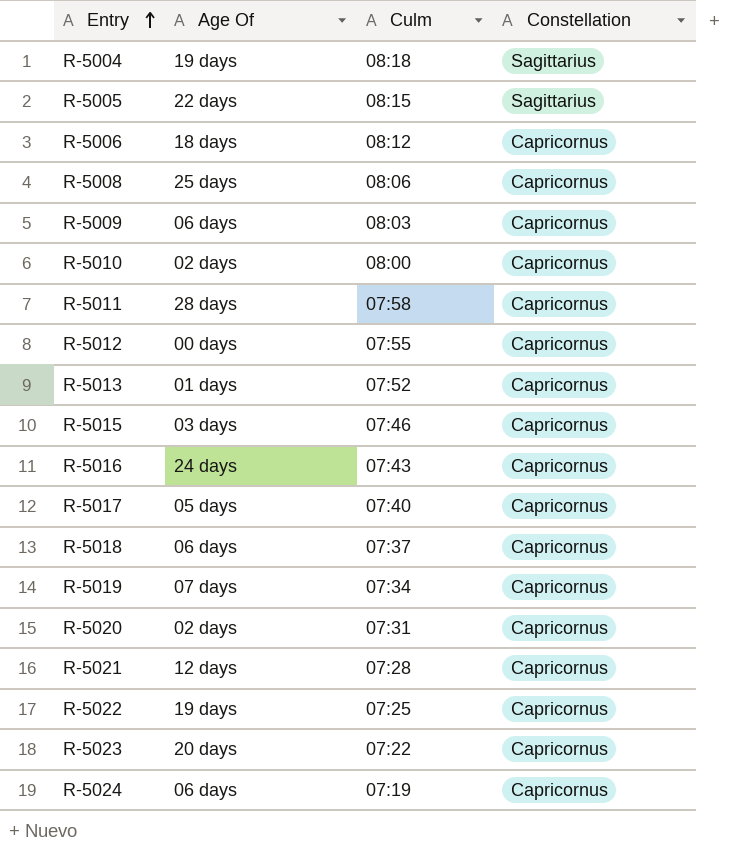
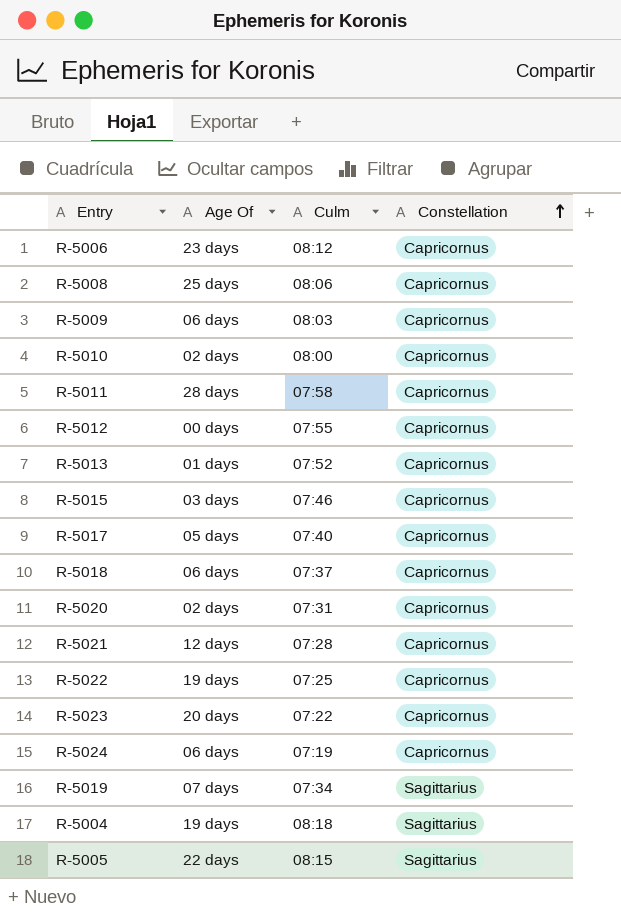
row order: Entry ascending -> Constellation ascending
row R-5016: 24 days | 07:43 | Capricornus -> none
R-5006 | Age Of: 18 days -> 23 days
R-5019 | Constellation: Capricornus -> Sagittarius

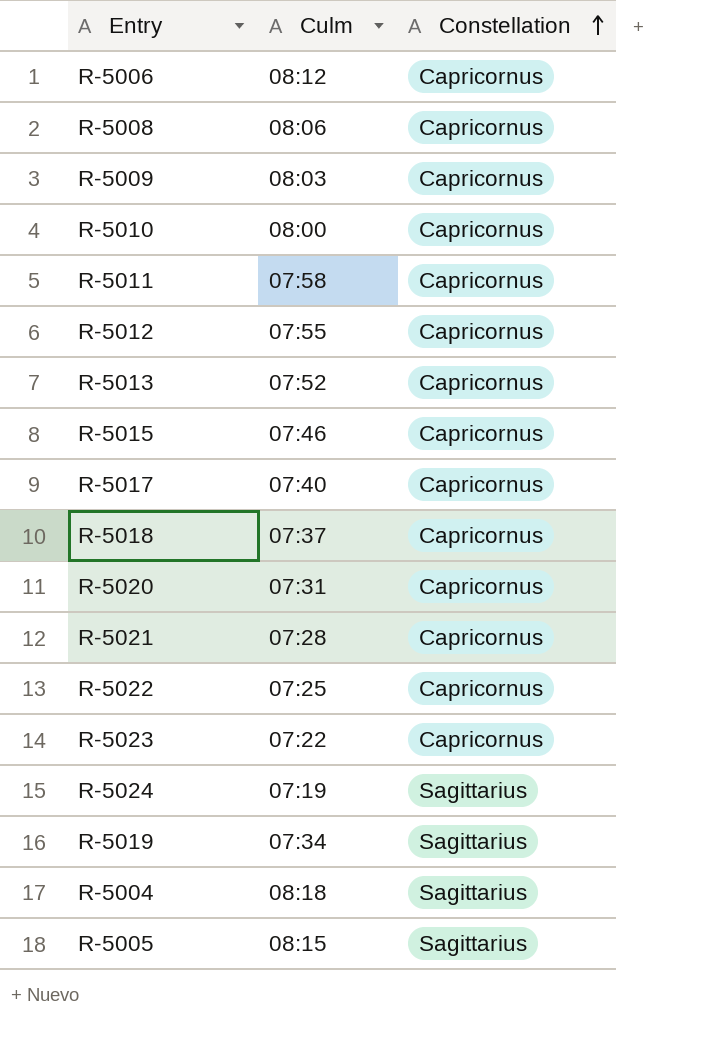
column Age Of | position: 2 -> none
R-5024 | Constellation: Capricornus -> Sagittarius

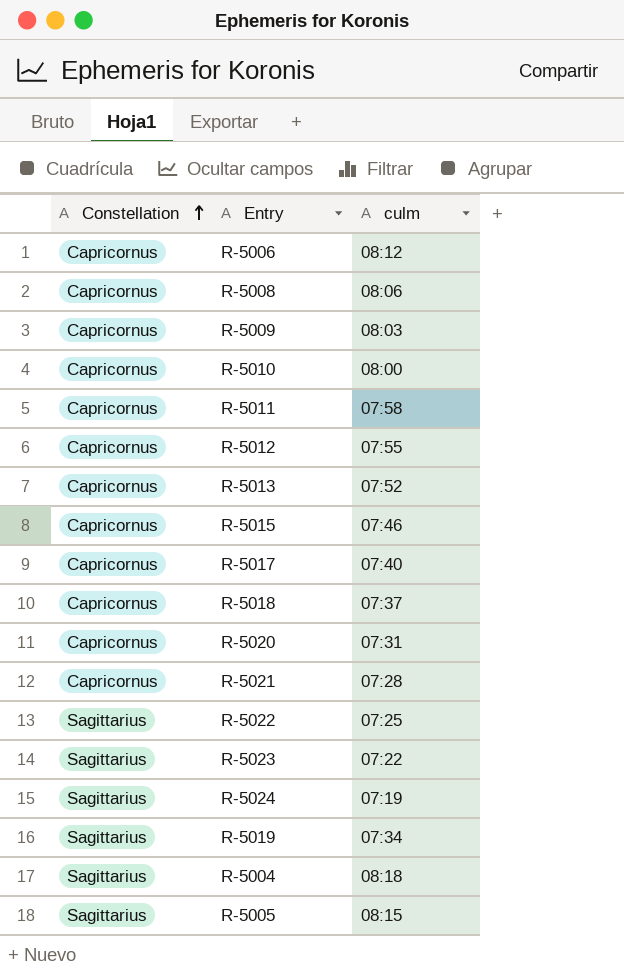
column Constellation | position: 3 -> 1
column name: Culm -> culm
R-5022 | Constellation: Capricornus -> Sagittarius
R-5023 | Constellation: Capricornus -> Sagittarius

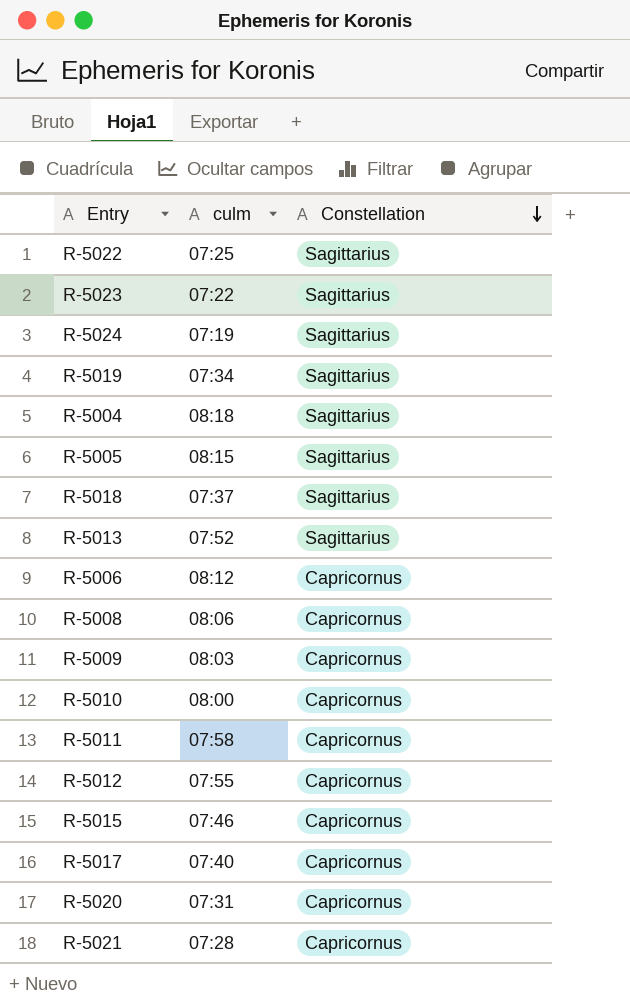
row order: Constellation ascending -> Constellation descending
column Constellation | position: 1 -> 3
R-5018 | Constellation: Capricornus -> Sagittarius
R-5013 | Constellation: Capricornus -> Sagittarius

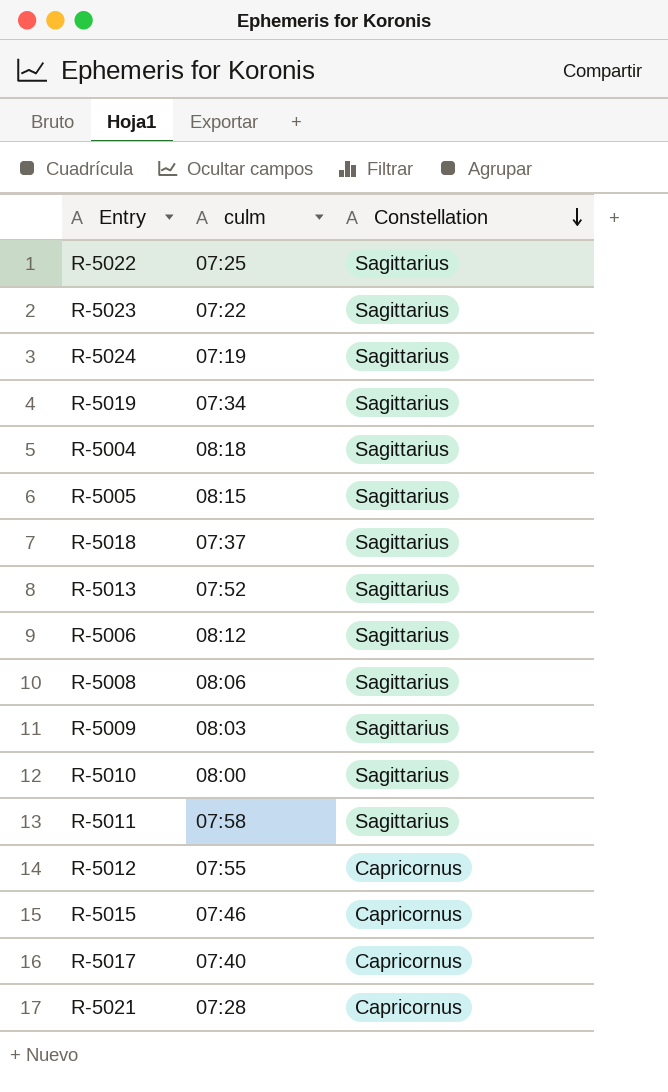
row R-5020: 07:31 | Capricornus -> none
R-5006 | Constellation: Capricornus -> Sagittarius
R-5008 | Constellation: Capricornus -> Sagittarius
R-5009 | Constellation: Capricornus -> Sagittarius
R-5010 | Constellation: Capricornus -> Sagittarius
R-5011 | Constellation: Capricornus -> Sagittarius

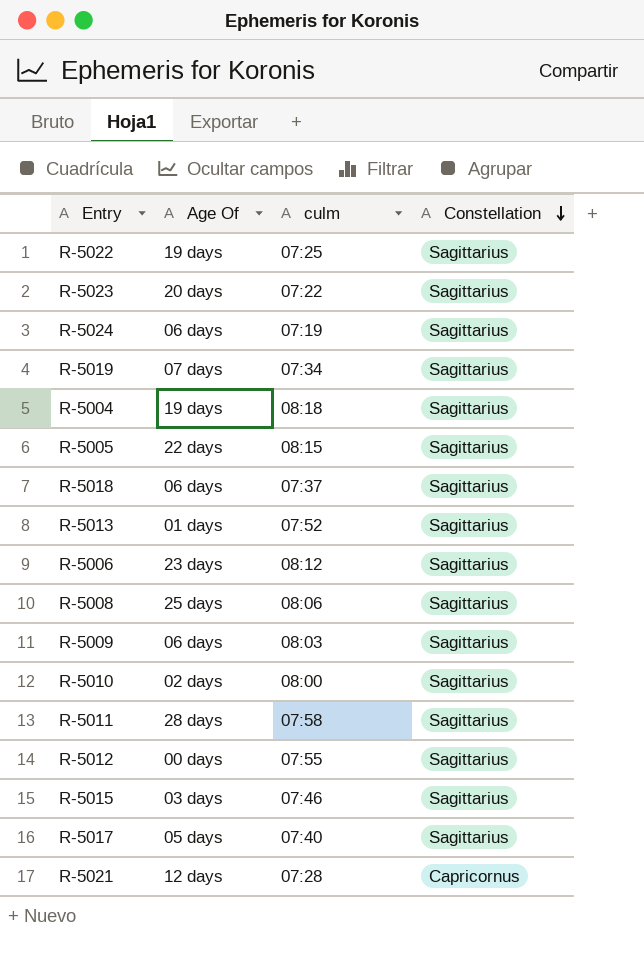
column Age Of | position: none -> 2
R-5012 | Constellation: Capricornus -> Sagittarius
R-5015 | Constellation: Capricornus -> Sagittarius
R-5017 | Constellation: Capricornus -> Sagittarius

